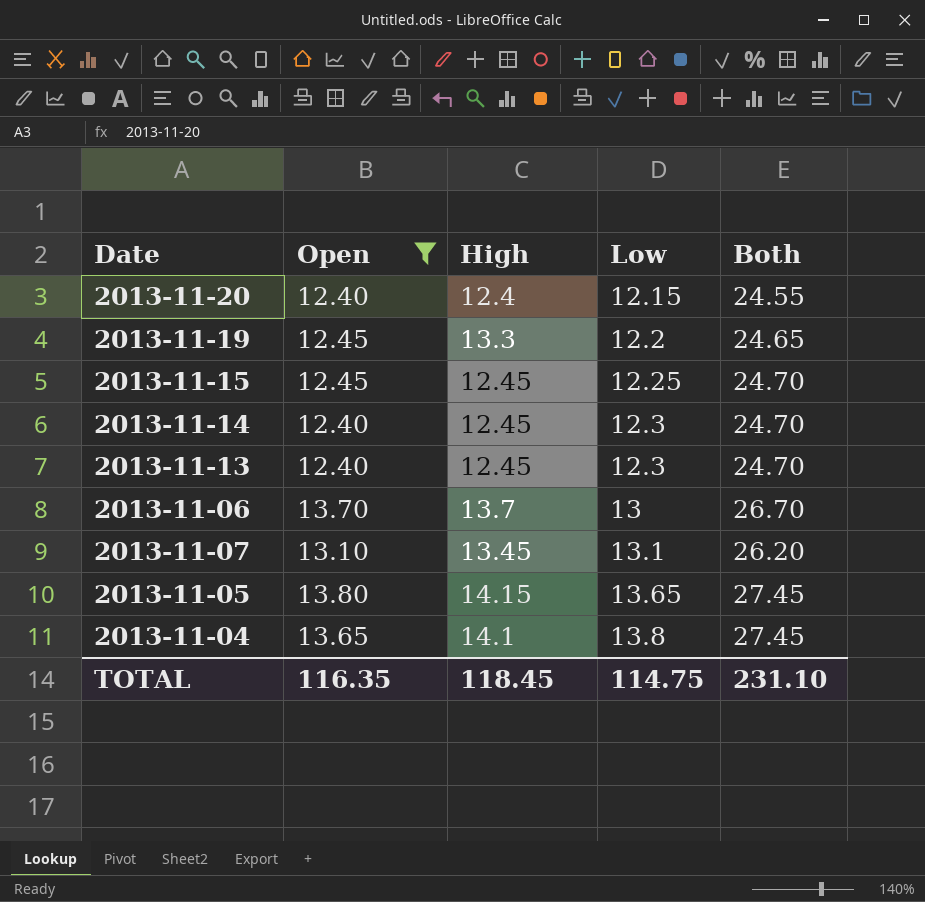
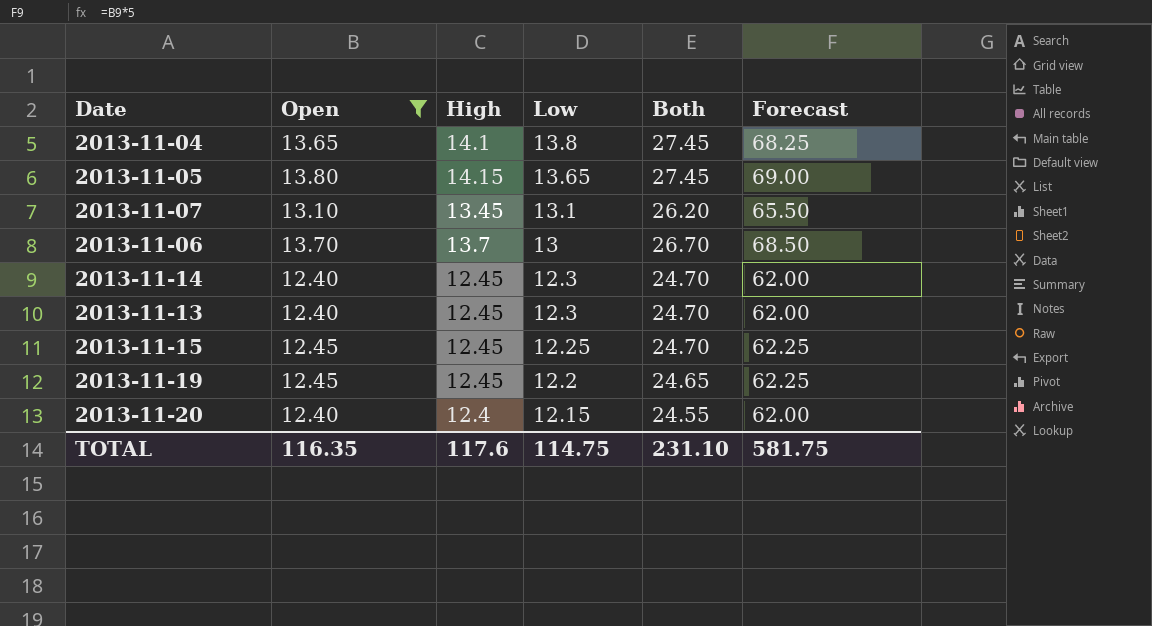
row order: Low ascending -> Low descending
column Forecast | formula: none -> [Open] * 5
2013-11-19 | High: 13.3 -> 12.45
TOTAL | High: 118.45 -> 117.6

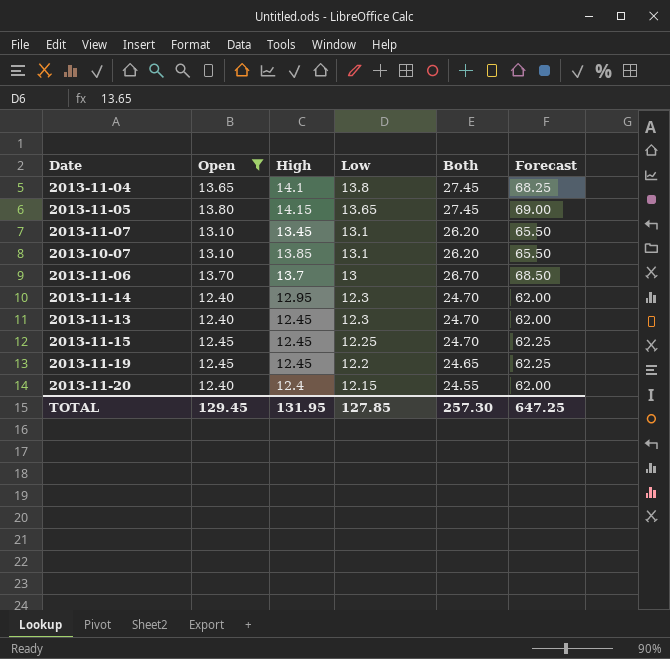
row 2013-10-07: none -> 13.10 | 13.85 | 13.1 | 26.20 | 65.50
2013-11-14 | High: 12.45 -> 12.95
TOTAL | Open: 116.35 -> 129.45
TOTAL | High: 117.6 -> 131.95
TOTAL | Low: 114.75 -> 127.85
TOTAL | Both: 231.10 -> 257.30
TOTAL | Forecast: 581.75 -> 647.25

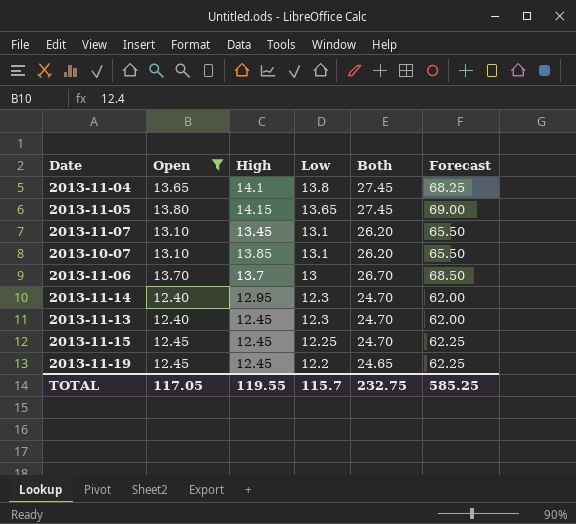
row 2013-11-20: 12.40 | 12.4 | 12.15 | 24.55 | 62.00 -> none
TOTAL | Open: 129.45 -> 117.05
TOTAL | High: 131.95 -> 119.55
TOTAL | Low: 127.85 -> 115.7
TOTAL | Both: 257.30 -> 232.75
TOTAL | Forecast: 647.25 -> 585.25

